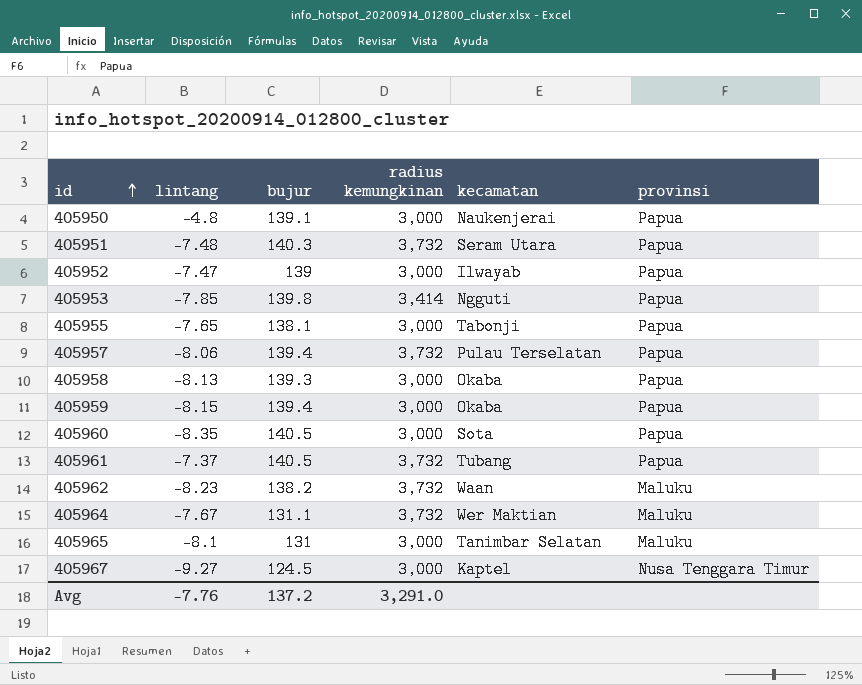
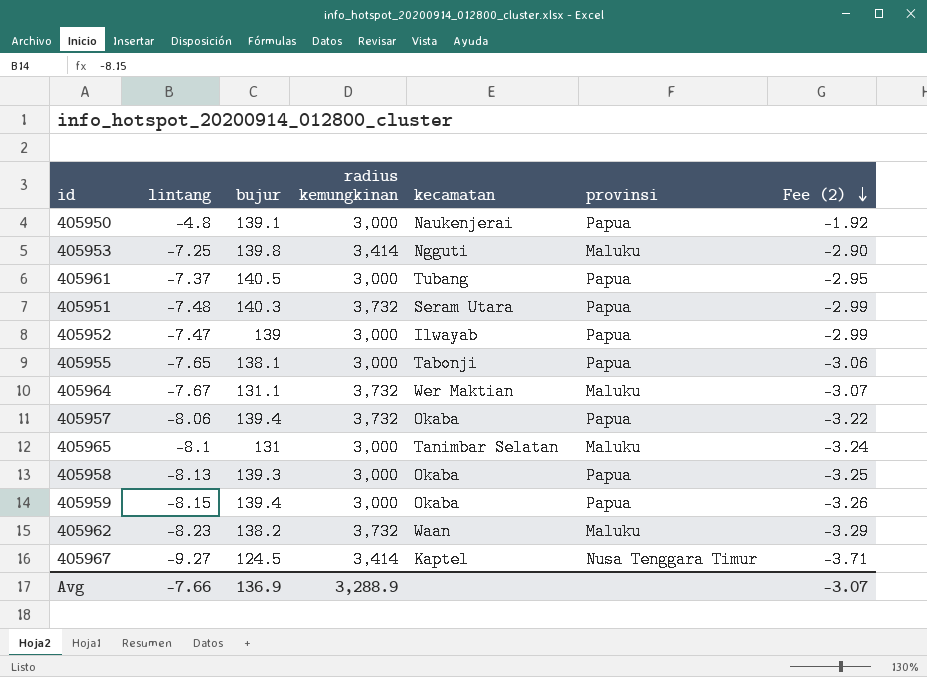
row order: id ascending -> Fee (2) descending
column Fee (2) | formula: none -> [lintang] * 0.4
row 405960: -8.35 | 140.5 | 3,000 | Sota | Papua -> none
405953 | lintang: -7.85 -> -7.25
405953 | provinsi: Papua -> Maluku
405961 | radius kemungkinan: 3,732 -> 3,000
405957 | kecamatan: Pulau Terselatan -> Okaba
405967 | radius kemungkinan: 3,000 -> 3,414
Avg | lintang: -7.76 -> -7.66
Avg | bujur: 137.2 -> 136.9
Avg | radius kemungkinan: 3,291.0 -> 3,288.9

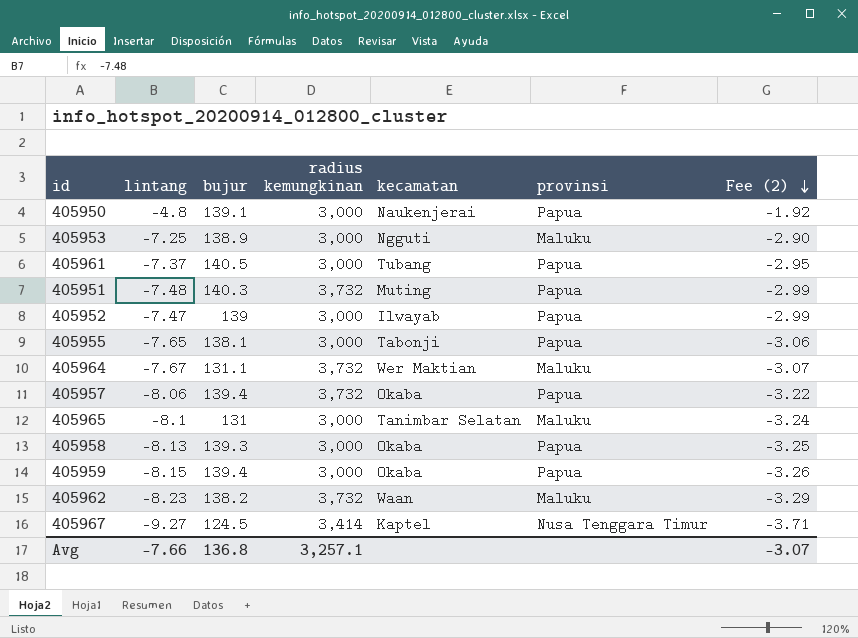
405953 | bujur: 139.8 -> 138.9
405953 | radius kemungkinan: 3,414 -> 3,000
405951 | kecamatan: Seram Utara -> Muting
Avg | bujur: 136.9 -> 136.8
Avg | radius kemungkinan: 3,288.9 -> 3,257.1

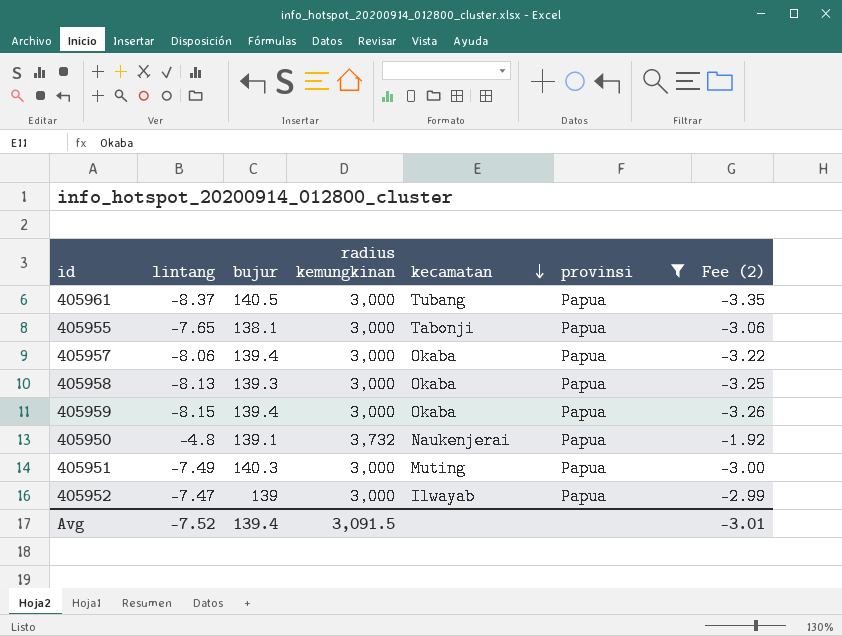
filter: none -> provinsi = Papua
row order: Fee (2) descending -> kecamatan descending
405961 | lintang: -7.37 -> -8.37
405961 | Fee (2): -2.95 -> -3.35
405957 | radius kemungkinan: 3,732 -> 3,000
405950 | radius kemungkinan: 3,000 -> 3,732
405951 | lintang: -7.48 -> -7.49
405951 | radius kemungkinan: 3,732 -> 3,000
405951 | Fee (2): -2.99 -> -3.00
Avg | lintang: -7.66 -> -7.52
Avg | bujur: 136.8 -> 139.4
Avg | radius kemungkinan: 3,257.1 -> 3,091.5
Avg | Fee (2): -3.07 -> -3.01

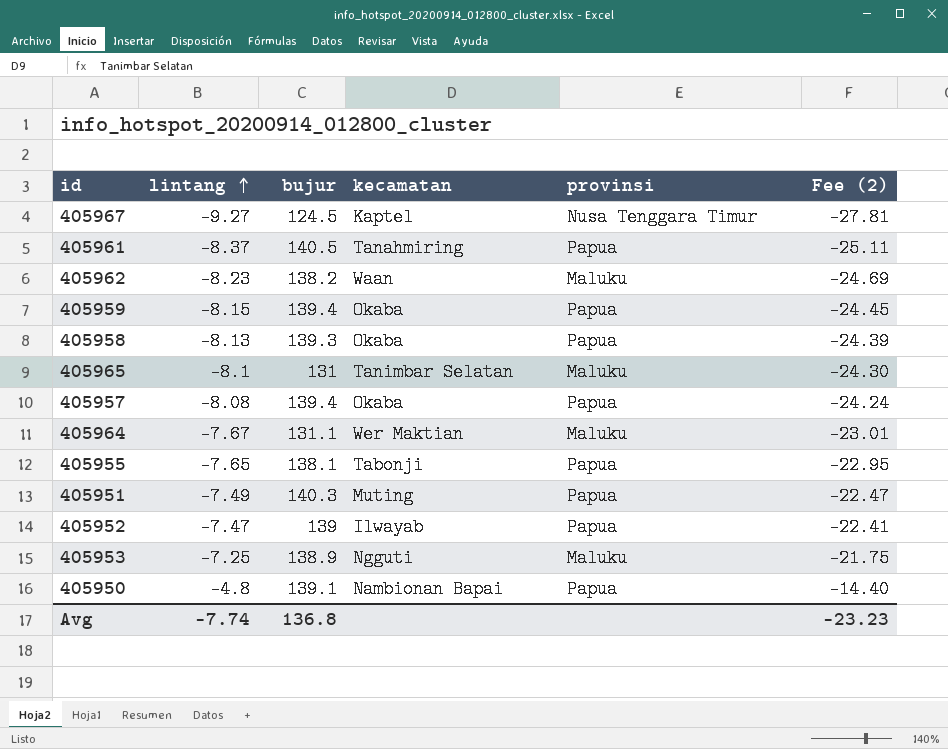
filter: provinsi = Papua -> none
row order: kecamatan descending -> lintang ascending
column radius kemungkinan | position: 4 -> none
column Fee (2) | formula: [lintang] * 0.4 -> [lintang] * 3
405961 | kecamatan: Tubang -> Tanahmiring
405957 | lintang: -8.06 -> -8.08
405950 | kecamatan: Naukenjerai -> Nambionan Bapai
Avg | lintang: -7.52 -> -7.74
Avg | bujur: 139.4 -> 136.8
Avg | Fee (2): -3.01 -> -23.23

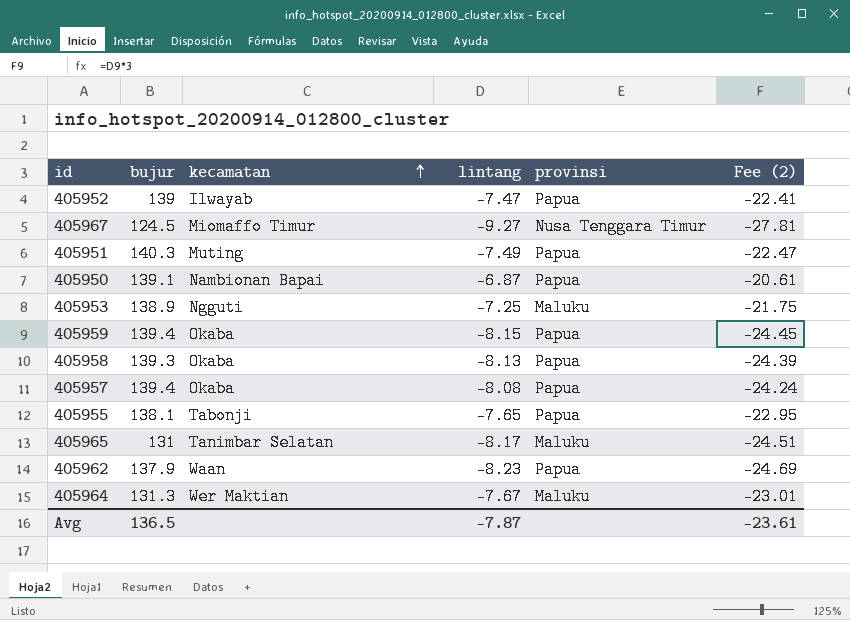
row order: lintang ascending -> kecamatan ascending
column lintang | position: 2 -> 4
row 405961: -8.37 | 140.5 | Tanahmiring | Papua | -25.11 -> none
405967 | kecamatan: Kaptel -> Miomaffo Timur
405950 | lintang: -4.8 -> -6.87
405950 | Fee (2): -14.40 -> -20.61
405965 | lintang: -8.1 -> -8.17
405965 | Fee (2): -24.30 -> -24.51
405962 | bujur: 138.2 -> 137.9
405962 | provinsi: Maluku -> Papua
405964 | bujur: 131.1 -> 131.3
Avg | bujur: 136.8 -> 136.5
Avg | lintang: -7.74 -> -7.87
Avg | Fee (2): -23.23 -> -23.61

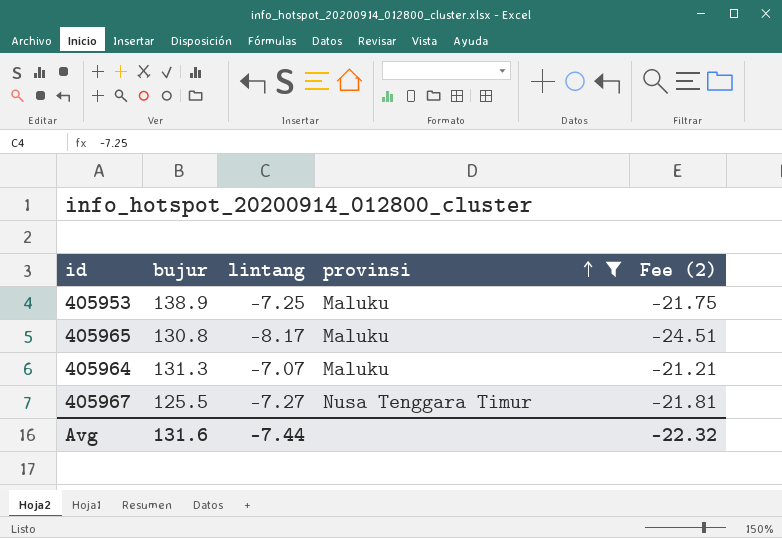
filter: none -> provinsi != Papua
row order: kecamatan ascending -> provinsi ascending
column kecamatan | position: 3 -> none
405965 | bujur: 131 -> 130.8
405964 | lintang: -7.67 -> -7.07
405964 | Fee (2): -23.01 -> -21.21
405967 | bujur: 124.5 -> 125.5
405967 | lintang: -9.27 -> -7.27
405967 | Fee (2): -27.81 -> -21.81
Avg | bujur: 136.5 -> 131.6
Avg | lintang: -7.87 -> -7.44
Avg | Fee (2): -23.61 -> -22.32

